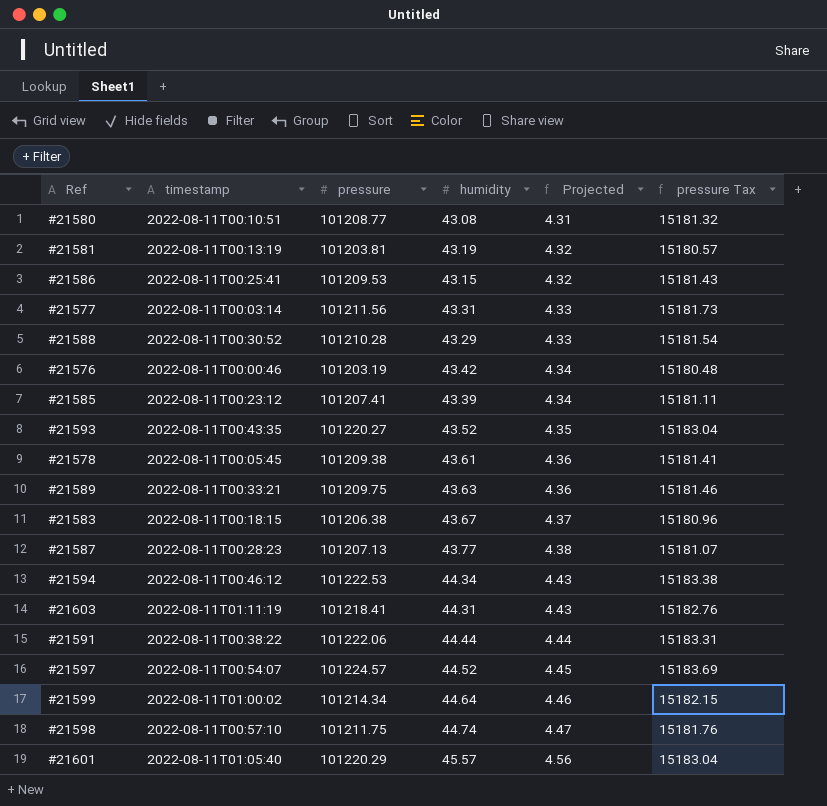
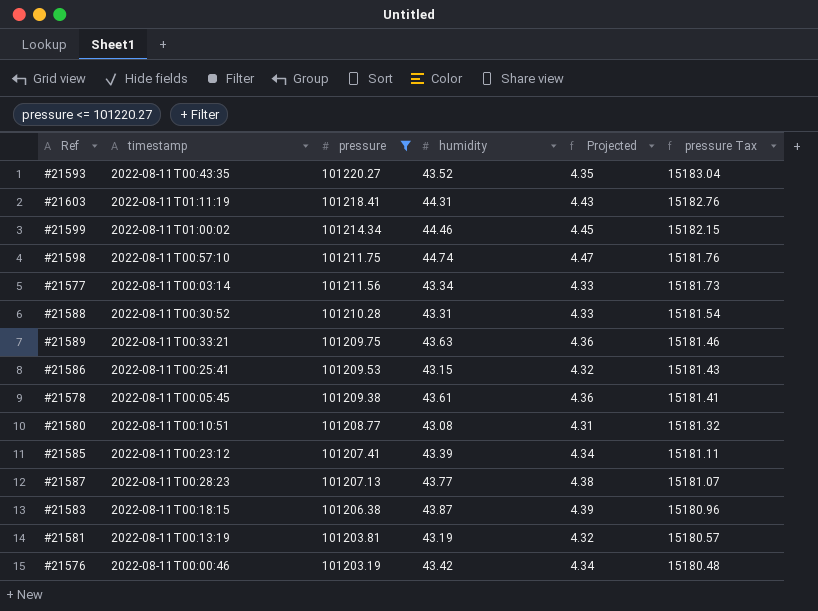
filter: none -> pressure <= 101220.27
row order: Projected ascending -> pressure descending
#21599 | humidity: 44.64 -> 44.46
#21599 | Projected: 4.46 -> 4.45
#21577 | humidity: 43.31 -> 43.34
#21588 | humidity: 43.29 -> 43.31
#21583 | humidity: 43.67 -> 43.87
#21583 | Projected: 4.37 -> 4.39

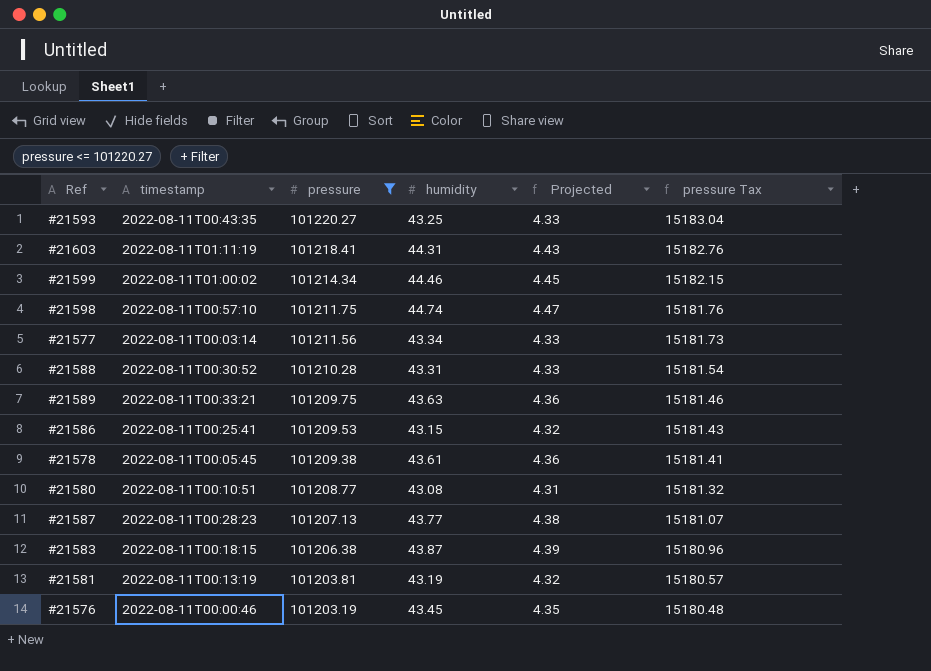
row #21585: 2022-08-11T00:23:12 | 101207.41 | 43.39 | 4.34 | 15181.11 -> none
#21593 | humidity: 43.52 -> 43.25
#21593 | Projected: 4.35 -> 4.33
#21576 | humidity: 43.42 -> 43.45
#21576 | Projected: 4.34 -> 4.35

